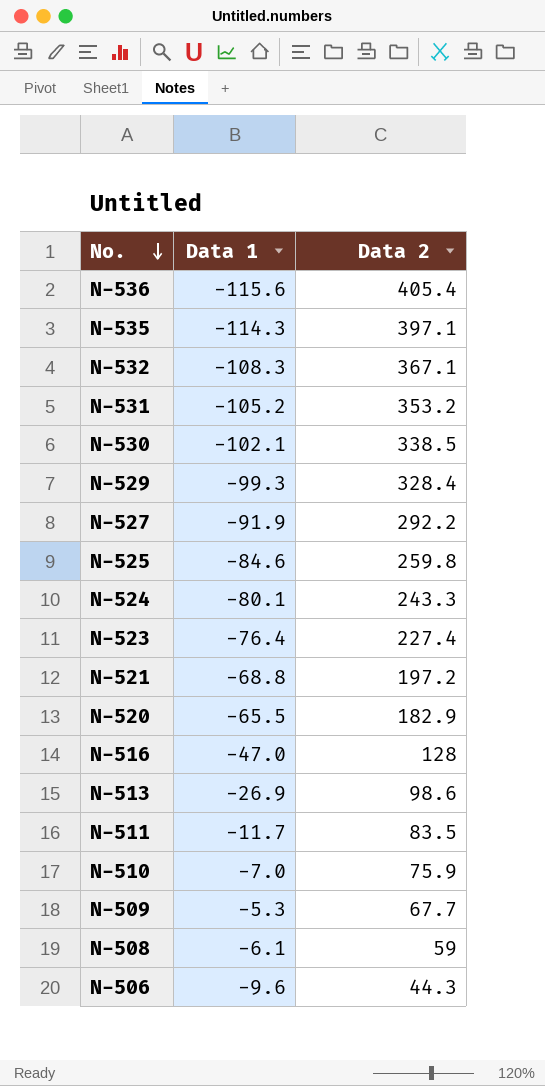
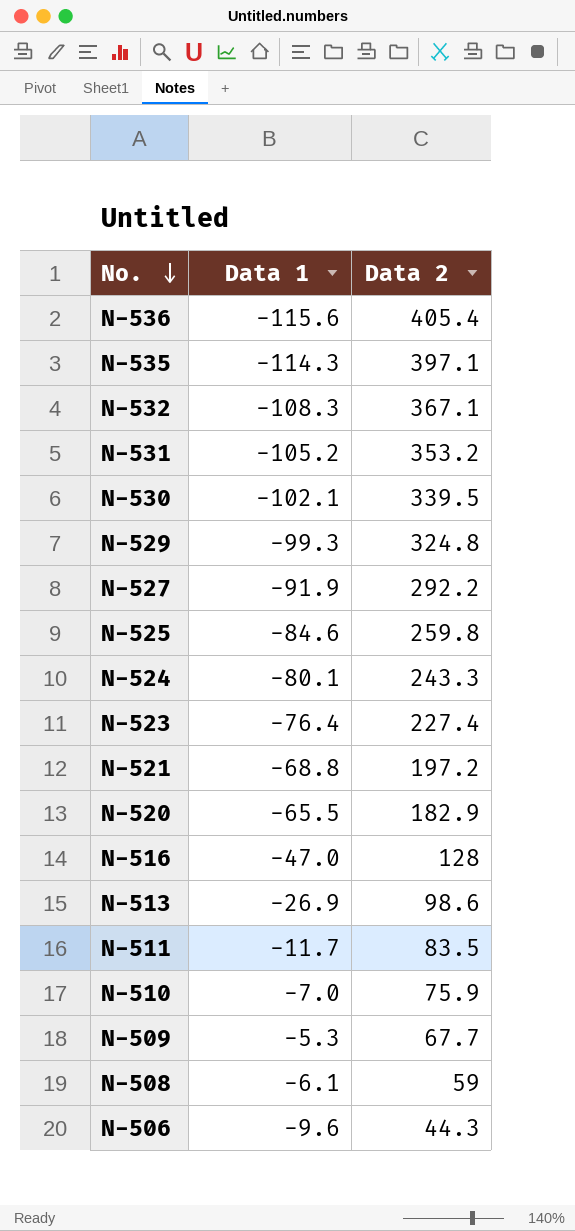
N-530 | Data 2: 338.5 -> 339.5
N-529 | Data 2: 328.4 -> 324.8

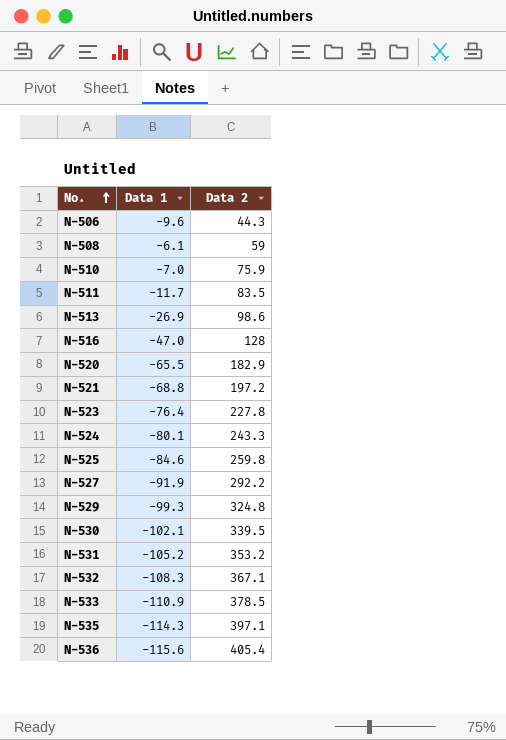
row order: No. descending -> No. ascending
row N-509: -5.3 | 67.7 -> none
N-523 | Data 2: 227.4 -> 227.8
row N-533: none -> -110.9 | 378.5

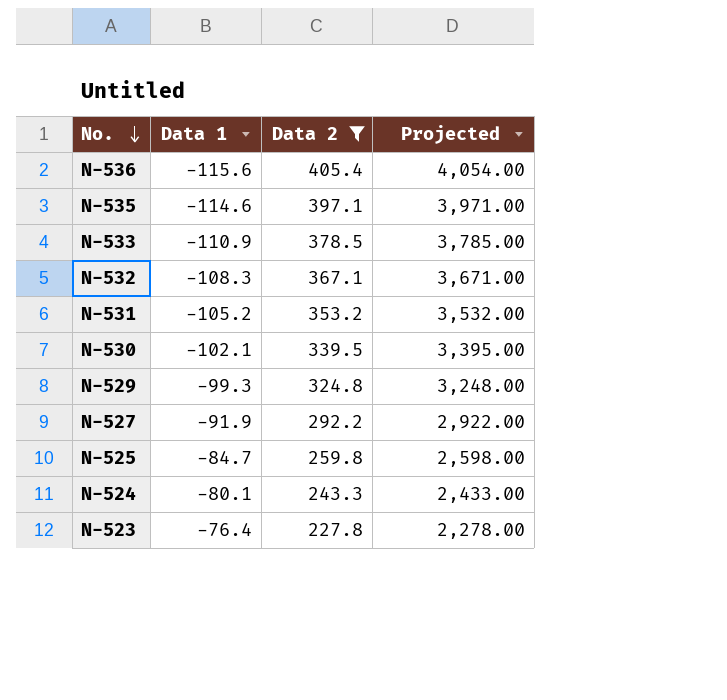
filter: none -> Data 2 >= 227.8
row order: No. ascending -> No. descending
column Projected | formula: none -> [Data 2] * 10
N-535 | Data 1: -114.3 -> -114.6
N-525 | Data 1: -84.6 -> -84.7

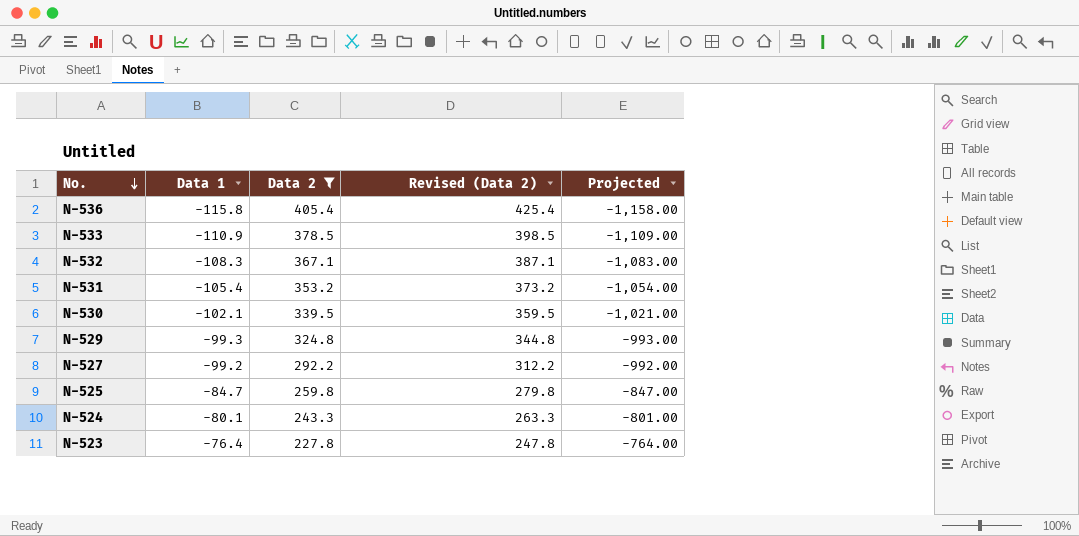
column Revised (Data 2) | formula: none -> [Data 2] + 20
column Projected | formula: [Data 2] * 10 -> [Data 1] * 10
row N-535: -114.6 | 397.1 | 3,971.00 -> none
N-536 | Data 1: -115.6 -> -115.8
N-531 | Data 1: -105.2 -> -105.4
N-527 | Data 1: -91.9 -> -99.2

